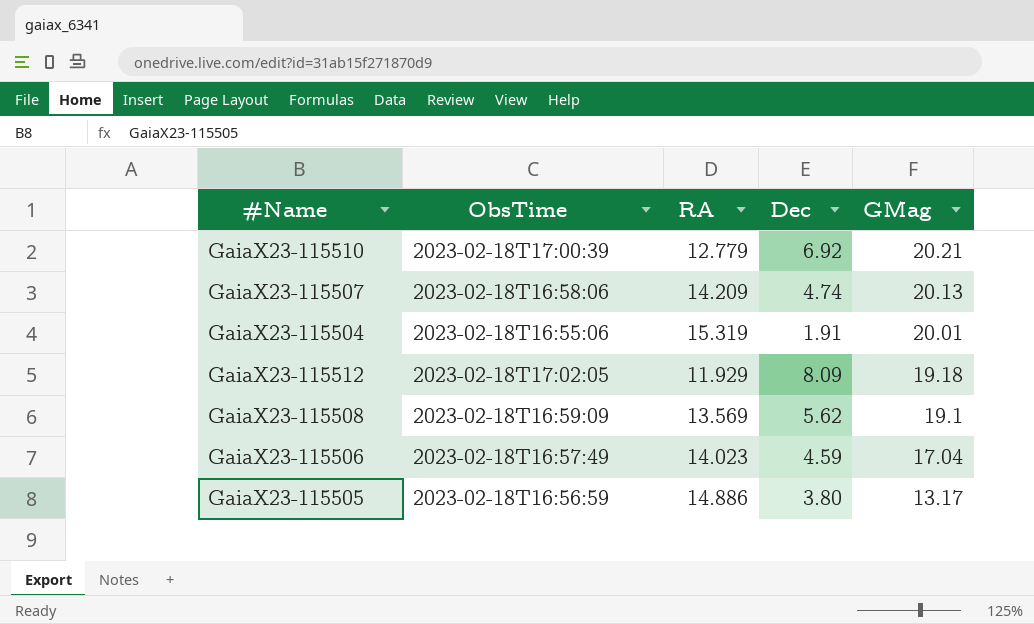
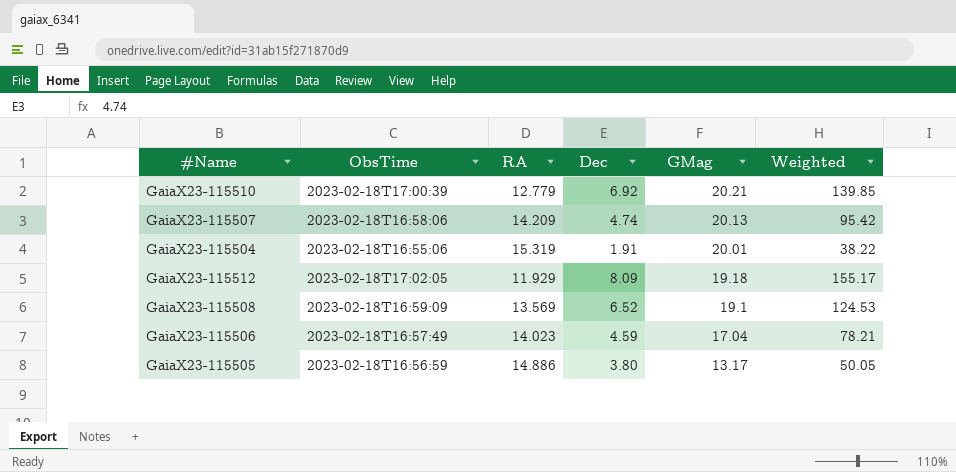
column Weighted | formula: none -> [Dec] * [GMag]
GaiaX23-115508 | Dec: 5.62 -> 6.52

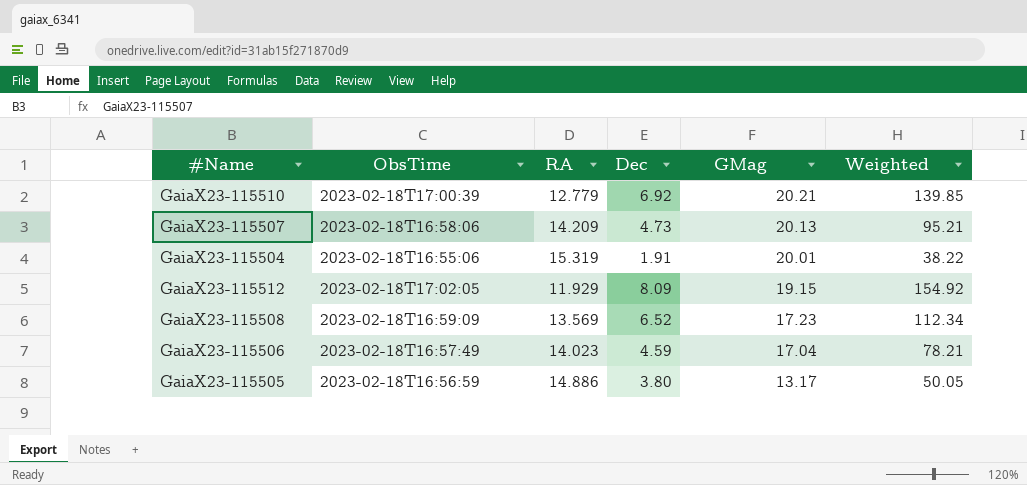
GaiaX23-115507 | Dec: 4.74 -> 4.73
GaiaX23-115507 | Weighted: 95.42 -> 95.21
GaiaX23-115512 | GMag: 19.18 -> 19.15
GaiaX23-115512 | Weighted: 155.17 -> 154.92
GaiaX23-115508 | GMag: 19.1 -> 17.23
GaiaX23-115508 | Weighted: 124.53 -> 112.34

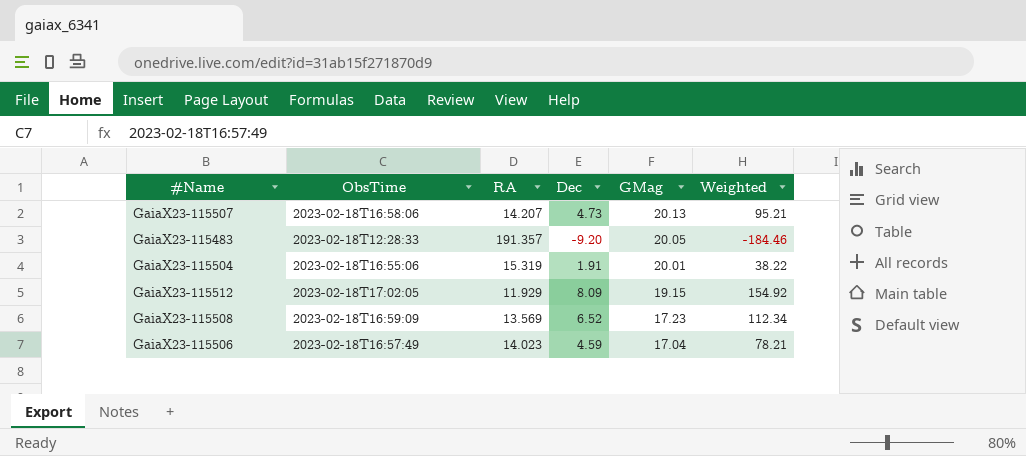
row GaiaX23-115510: 2023-02-18T17:00:39 | 12.779 | 6.92 | 20.21 | 139.85 -> none
row GaiaX23-115505: 2023-02-18T16:56:59 | 14.886 | 3.80 | 13.17 | 50.05 -> none
GaiaX23-115507 | RA: 14.209 -> 14.207
row GaiaX23-115483: none -> 2023-02-18T12:28:33 | 191.357 | -9.20 | 20.05 | -184.46

